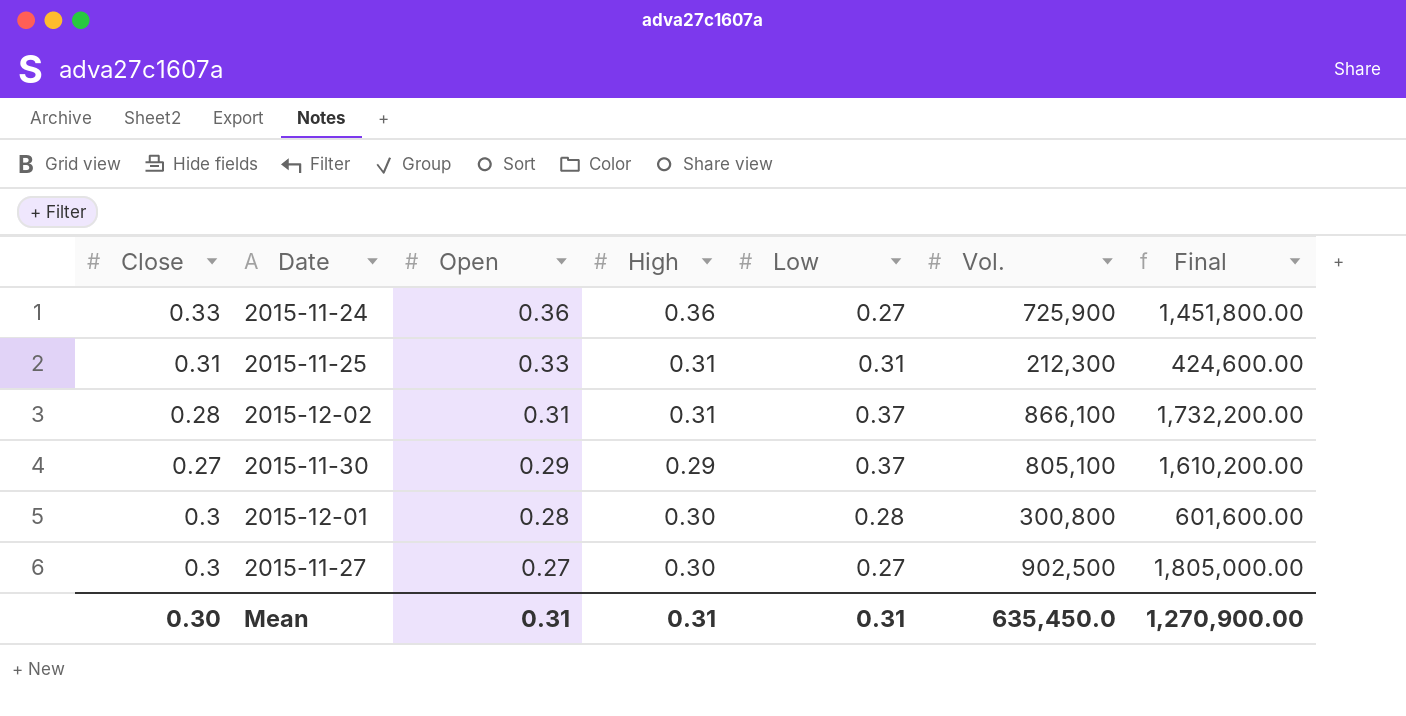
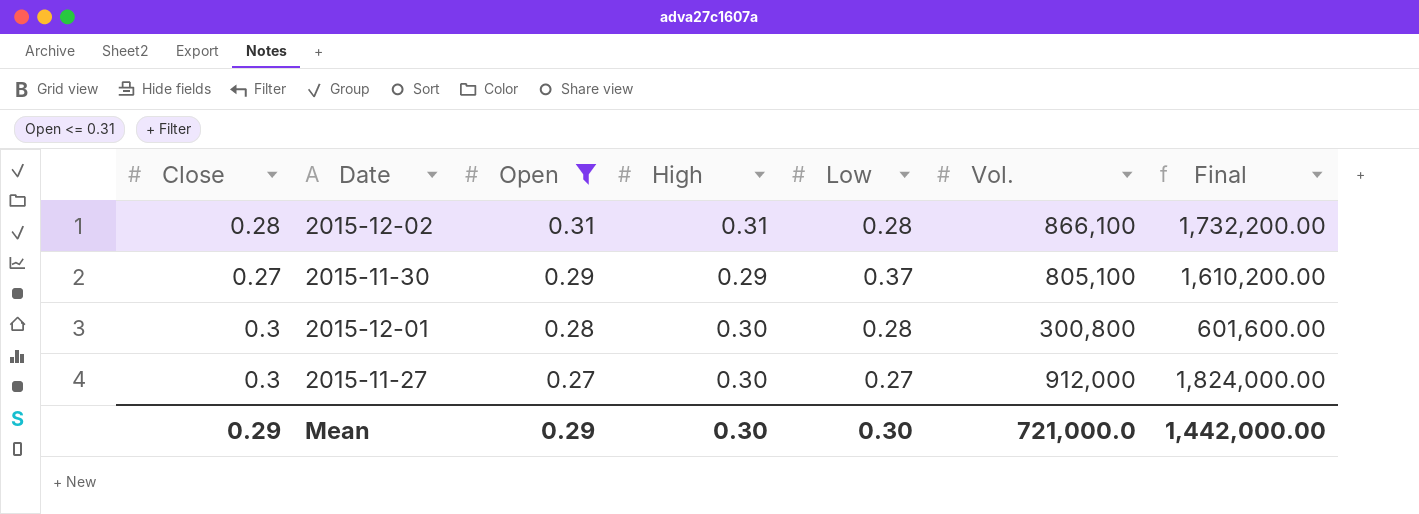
filter: none -> Open <= 0.31
2015-12-02 | Low: 0.37 -> 0.28
2015-11-27 | Vol.: 902,500 -> 912,000
2015-11-27 | Final: 1,805,000.00 -> 1,824,000.00
Mean | Close: 0.30 -> 0.29
Mean | Open: 0.31 -> 0.29
Mean | High: 0.31 -> 0.30
Mean | Low: 0.31 -> 0.30
Mean | Vol.: 635,450.0 -> 721,000.0
Mean | Final: 1,270,900.00 -> 1,442,000.00

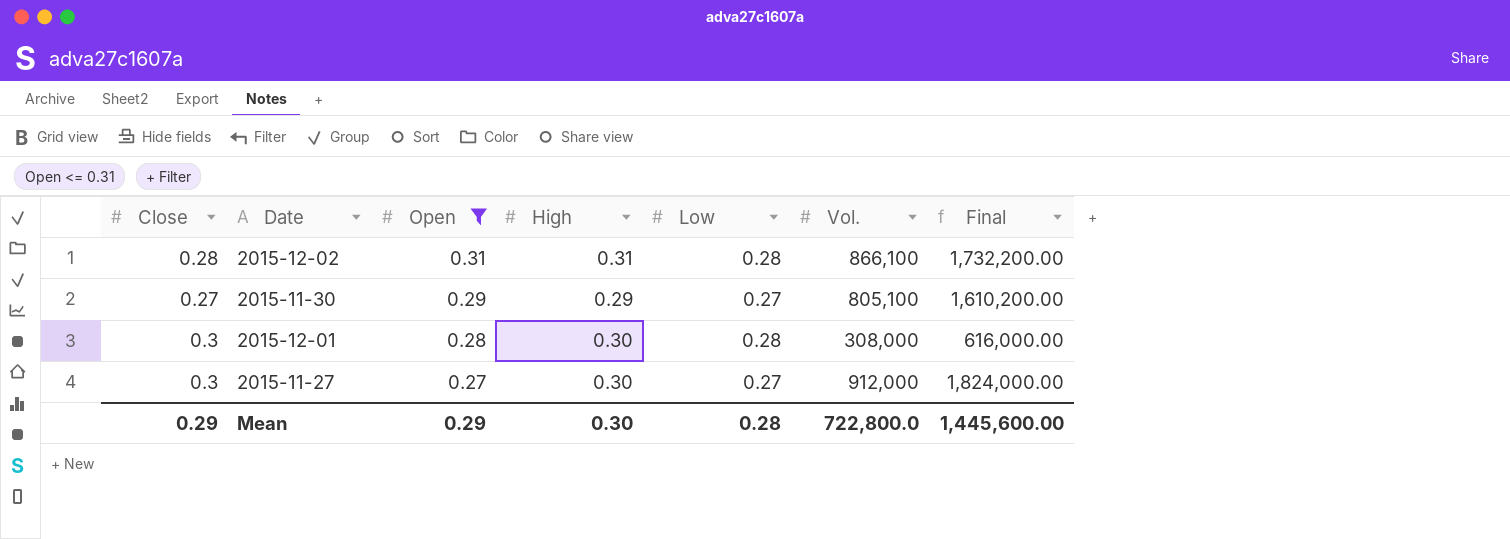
2015-11-30 | Low: 0.37 -> 0.27
2015-12-01 | Vol.: 300,800 -> 308,000
2015-12-01 | Final: 601,600.00 -> 616,000.00
Mean | Low: 0.30 -> 0.28
Mean | Vol.: 721,000.0 -> 722,800.0
Mean | Final: 1,442,000.00 -> 1,445,600.00

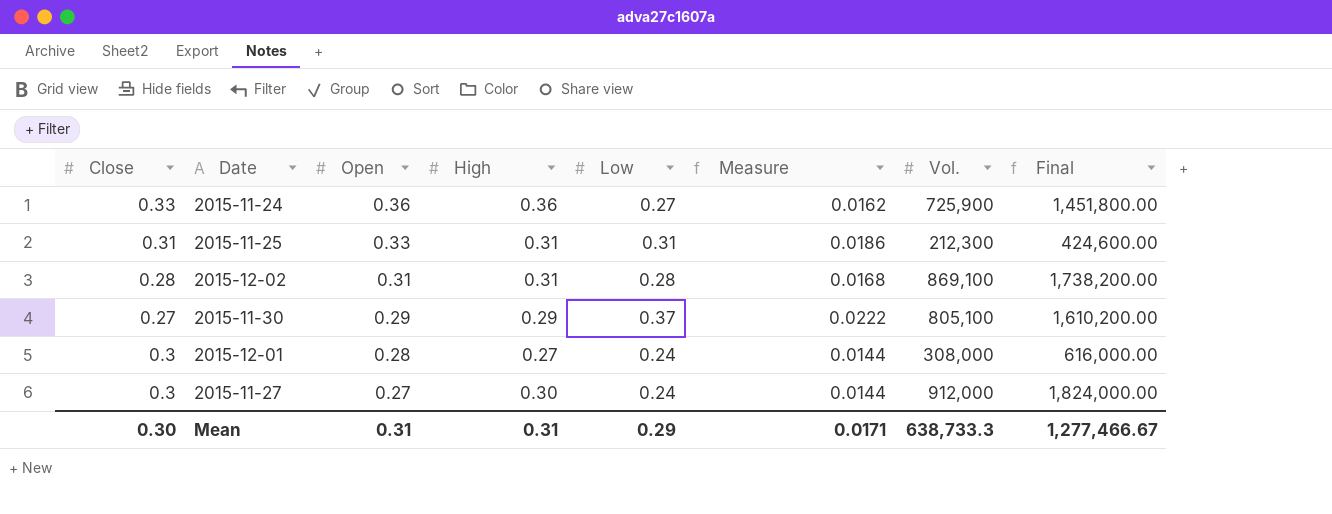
filter: Open <= 0.31 -> none
column Measure | formula: none -> [Low] * 0.06
2015-12-02 | Vol.: 866,100 -> 869,100
2015-12-02 | Final: 1,732,200.00 -> 1,738,200.00
2015-11-30 | Low: 0.27 -> 0.37
2015-12-01 | High: 0.30 -> 0.27
2015-12-01 | Low: 0.28 -> 0.24
2015-11-27 | Low: 0.27 -> 0.24
Mean | Close: 0.29 -> 0.30
Mean | Open: 0.29 -> 0.31
Mean | High: 0.30 -> 0.31
Mean | Low: 0.28 -> 0.29
Mean | Vol.: 722,800.0 -> 638,733.3
Mean | Final: 1,445,600.00 -> 1,277,466.67

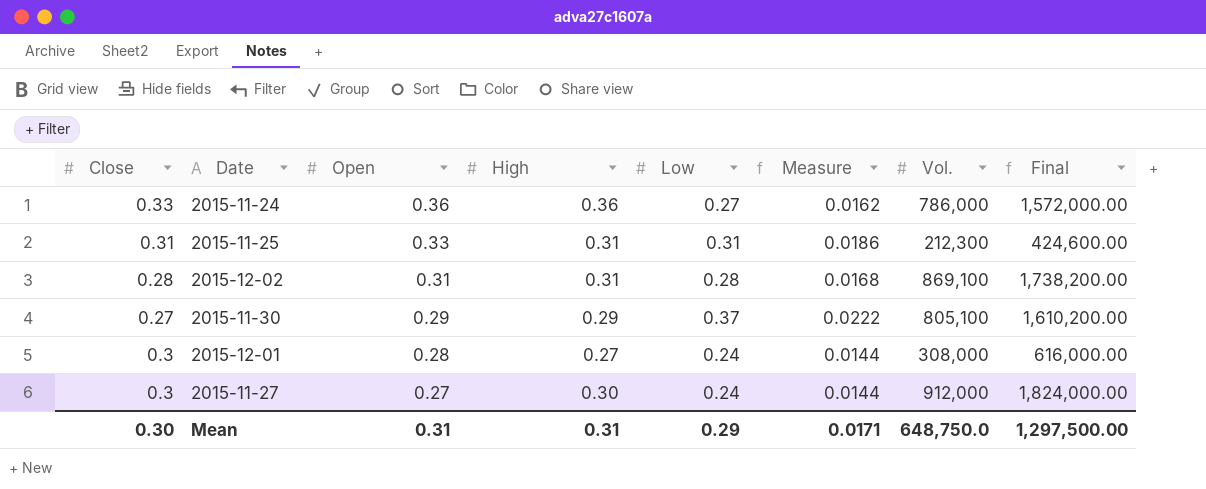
2015-11-24 | Vol.: 725,900 -> 786,000
2015-11-24 | Final: 1,451,800.00 -> 1,572,000.00
Mean | Vol.: 638,733.3 -> 648,750.0
Mean | Final: 1,277,466.67 -> 1,297,500.00

